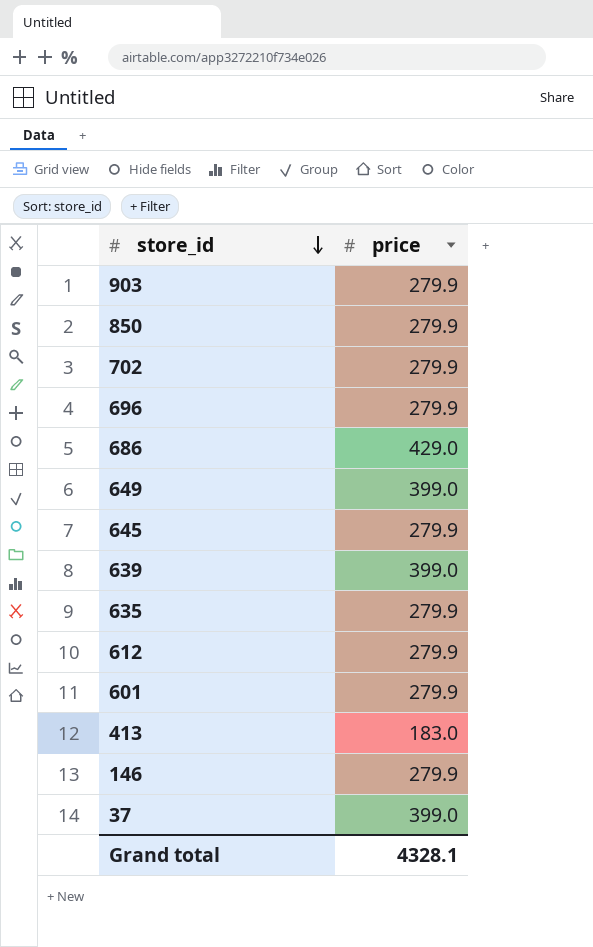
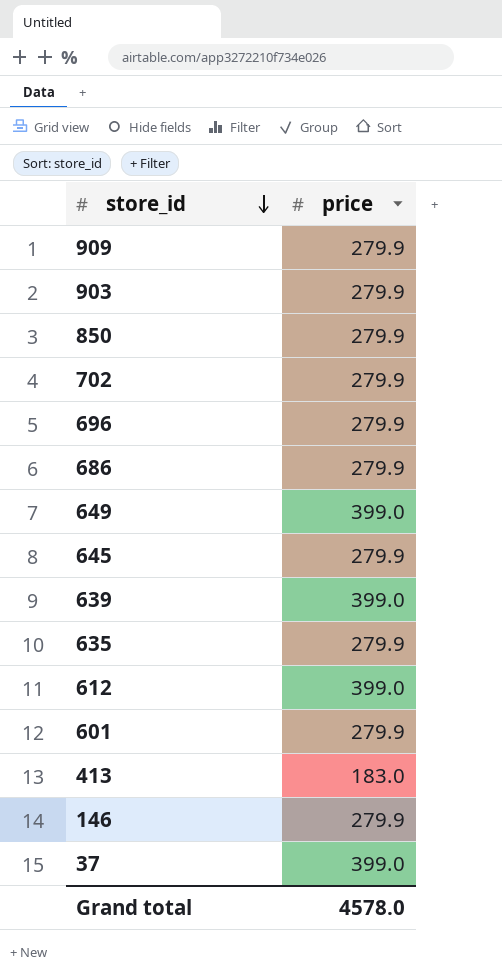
row 909: none -> 279.9
686 | price: 429.0 -> 279.9
612 | price: 279.9 -> 399.0
Grand total | price: 4328.1 -> 4578.0

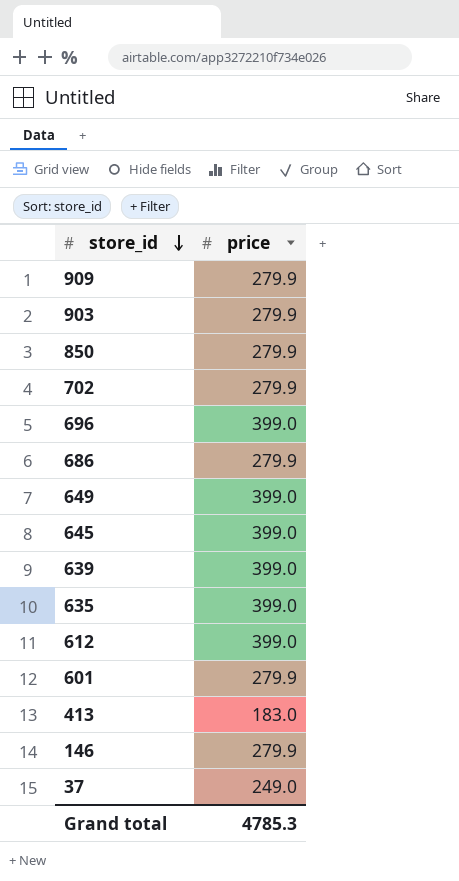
696 | price: 279.9 -> 399.0
645 | price: 279.9 -> 399.0
635 | price: 279.9 -> 399.0
37 | price: 399.0 -> 249.0
Grand total | price: 4578.0 -> 4785.3

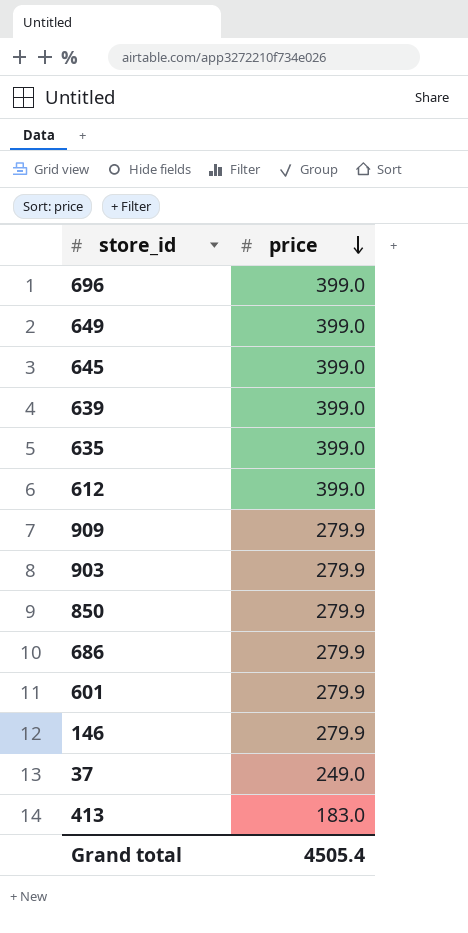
row order: store_id descending -> price descending
row 702: 279.9 -> none
Grand total | price: 4785.3 -> 4505.4

